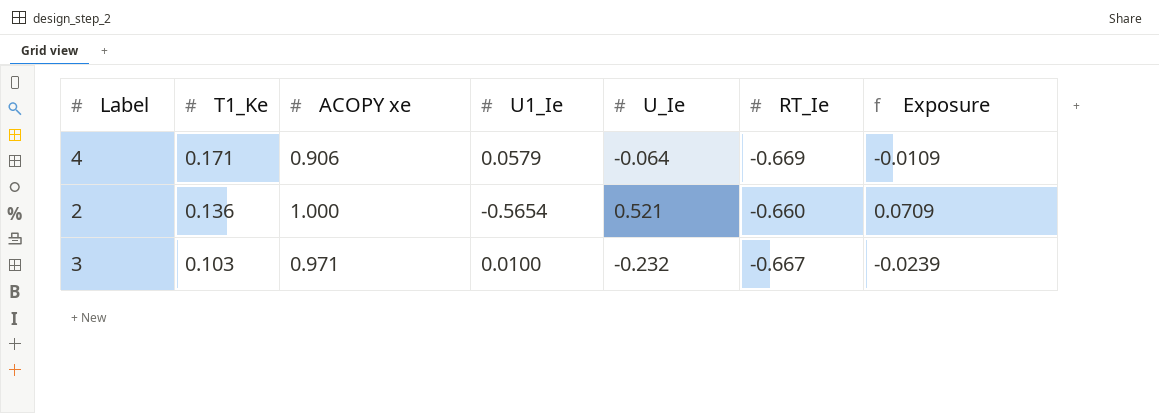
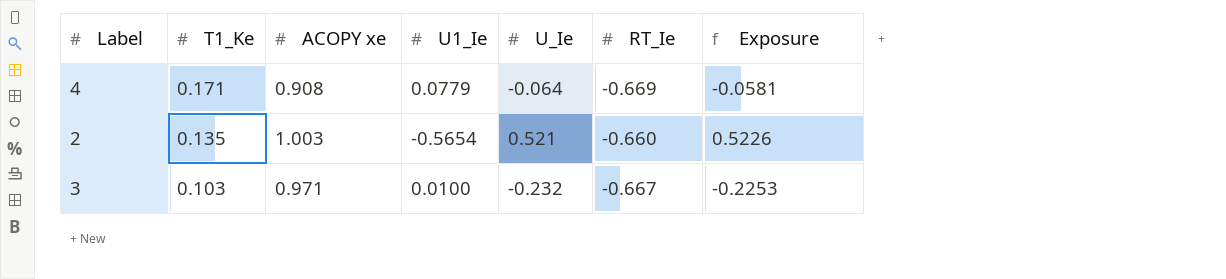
column Exposure | formula: [T1_Ke] * [U_Ie] -> [ACOPY xe] * [U_Ie]
4 | ACOPY xe: 0.906 -> 0.908
4 | U1_Ie: 0.0579 -> 0.0779
2 | T1_Ke: 0.136 -> 0.135
2 | ACOPY xe: 1.000 -> 1.003

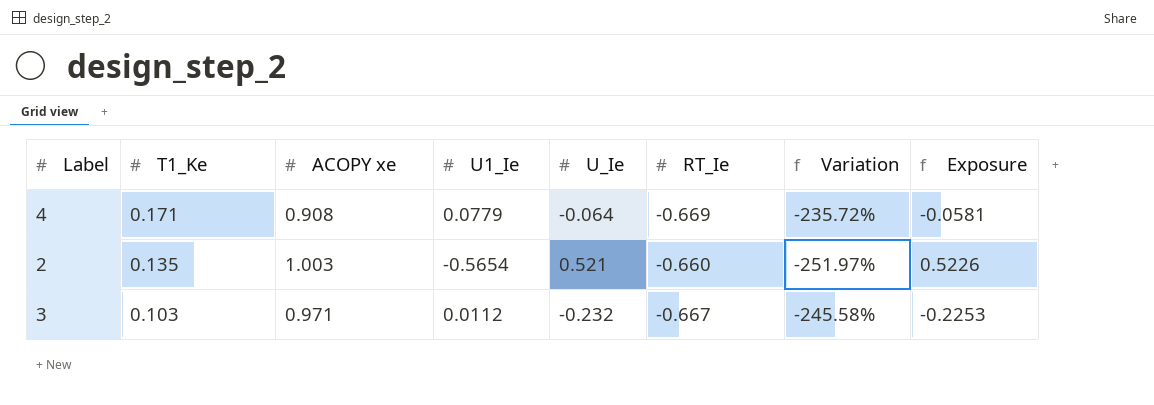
column Variation | formula: none -> ([ACOPY xe] - [RT_Ie]) / [RT_Ie]
3 | U1_Ie: 0.0100 -> 0.0112

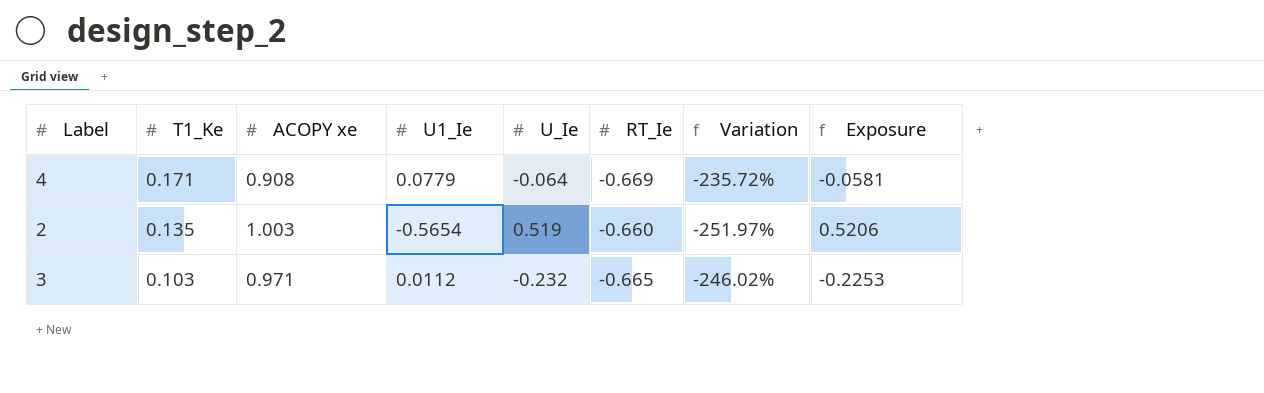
2 | U_Ie: 0.521 -> 0.519
2 | Exposure: 0.5226 -> 0.5206
3 | RT_Ie: -0.667 -> -0.665
3 | Variation: -245.58% -> -246.02%

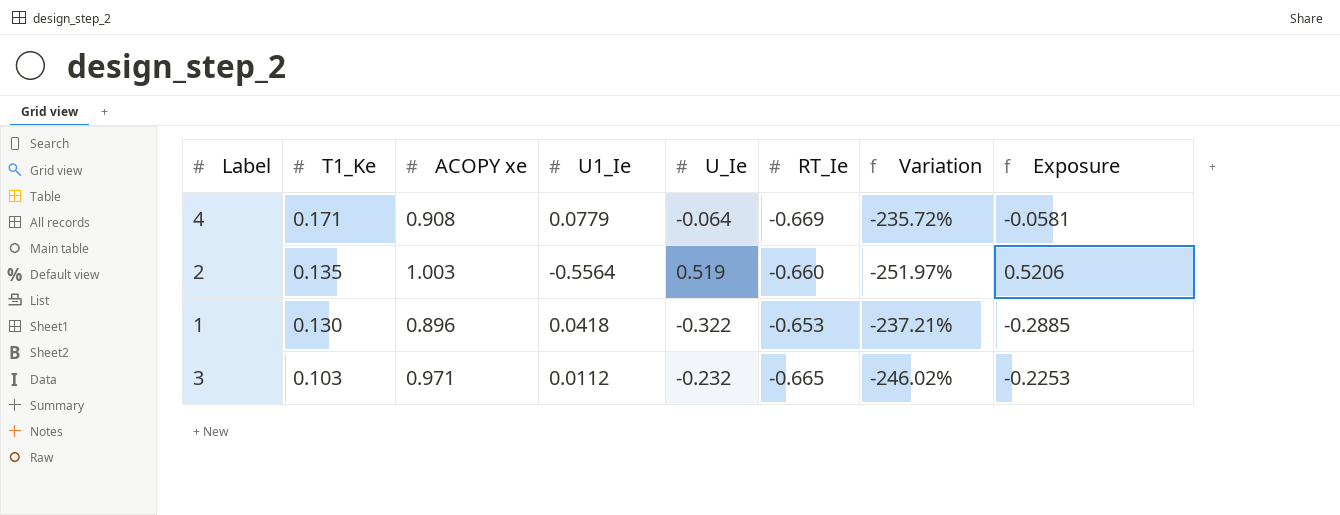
2 | U1_Ie: -0.5654 -> -0.5564
row 1: none -> 0.130 | 0.896 | 0.0418 | -0.322 | -0.653 | -237.21% | -0.2885

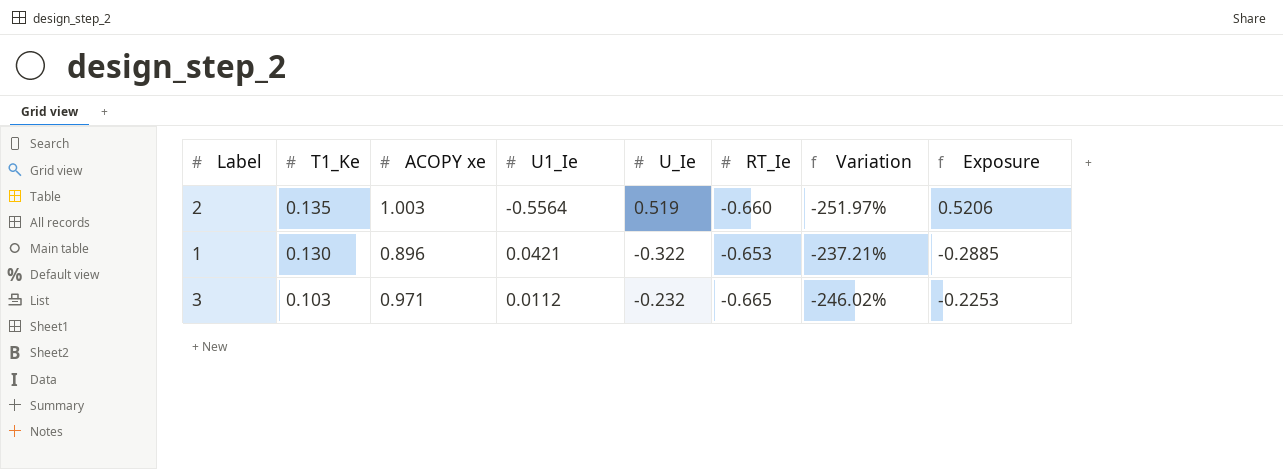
row 4: 0.171 | 0.908 | 0.0779 | -0.064 | -0.669 | -235.72% | -0.0581 -> none
1 | U1_Ie: 0.0418 -> 0.0421

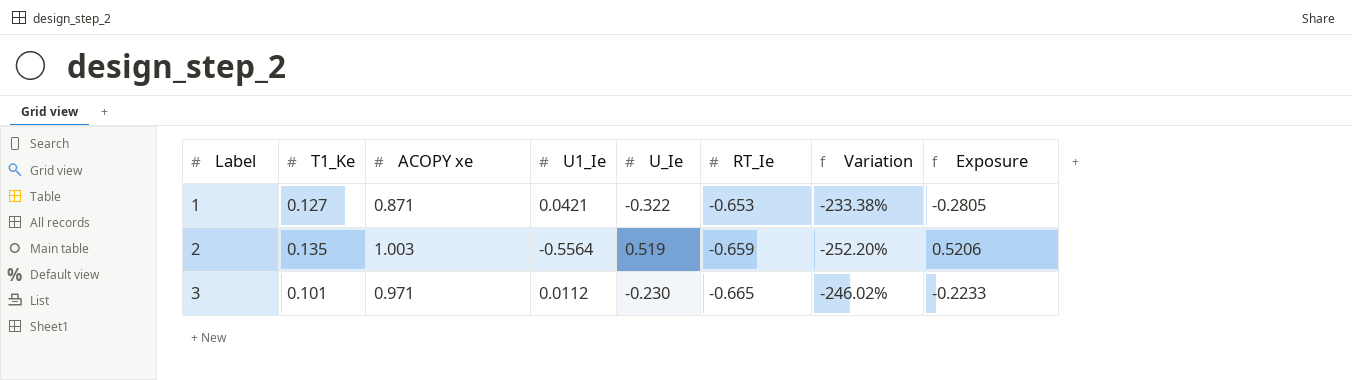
row order: T1_Ke descending -> Label ascending
1 | T1_Ke: 0.130 -> 0.127
1 | ACOPY xe: 0.896 -> 0.871
1 | Variation: -237.21% -> -233.38%
1 | Exposure: -0.2885 -> -0.2805
2 | RT_Ie: -0.660 -> -0.659
2 | Variation: -251.97% -> -252.20%
3 | T1_Ke: 0.103 -> 0.101
3 | U_Ie: -0.232 -> -0.230
3 | Exposure: -0.2253 -> -0.2233

